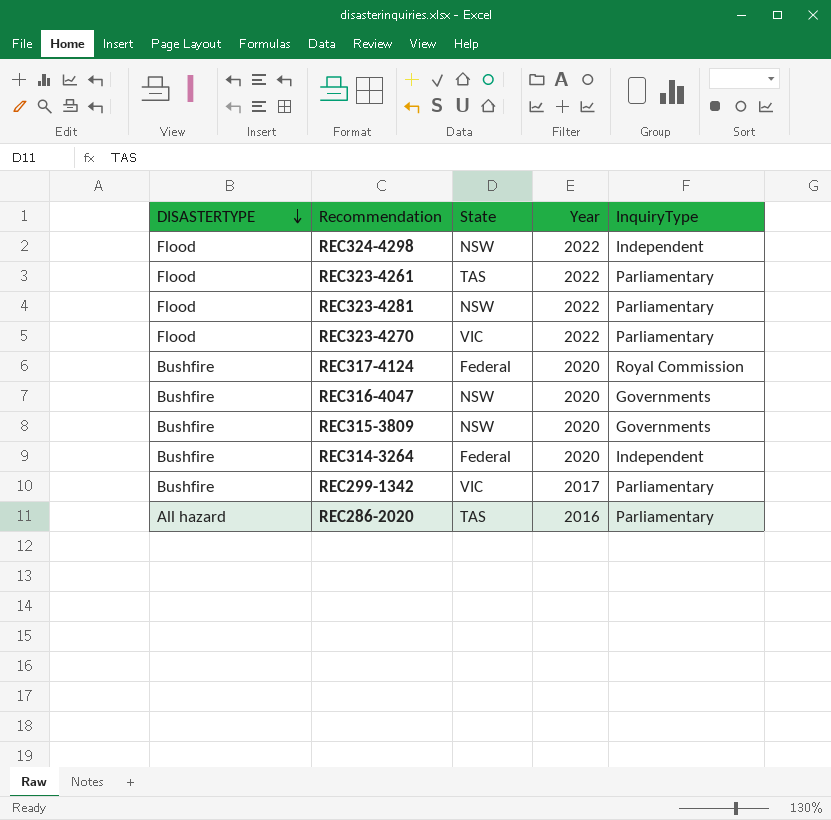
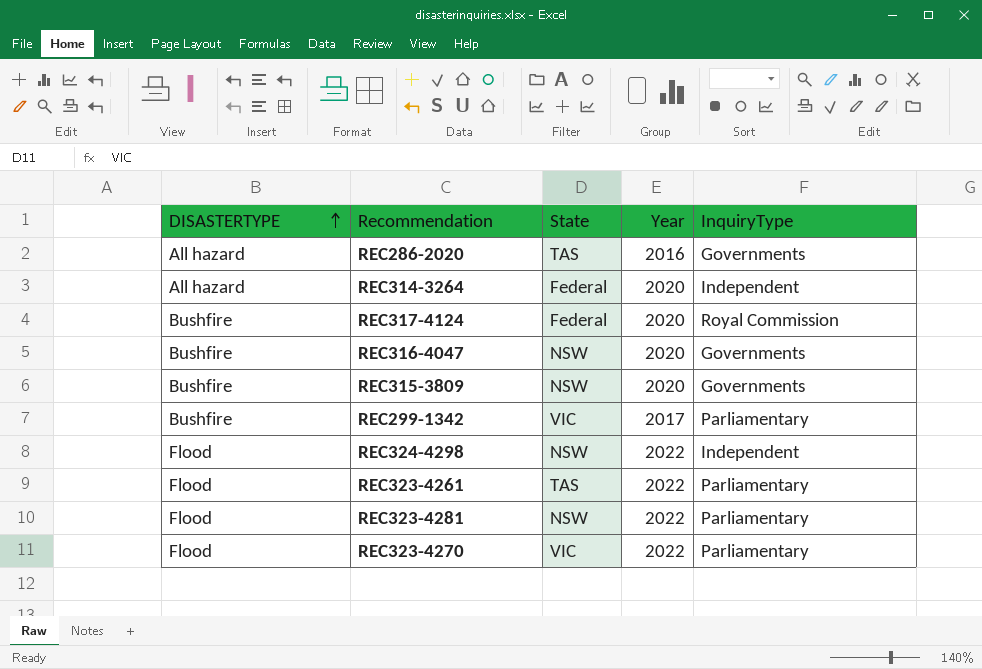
row order: DISASTERTYPE descending -> DISASTERTYPE ascending
REC286-2020 | InquiryType: Parliamentary -> Governments
REC314-3264 | DISASTERTYPE: Bushfire -> All hazard

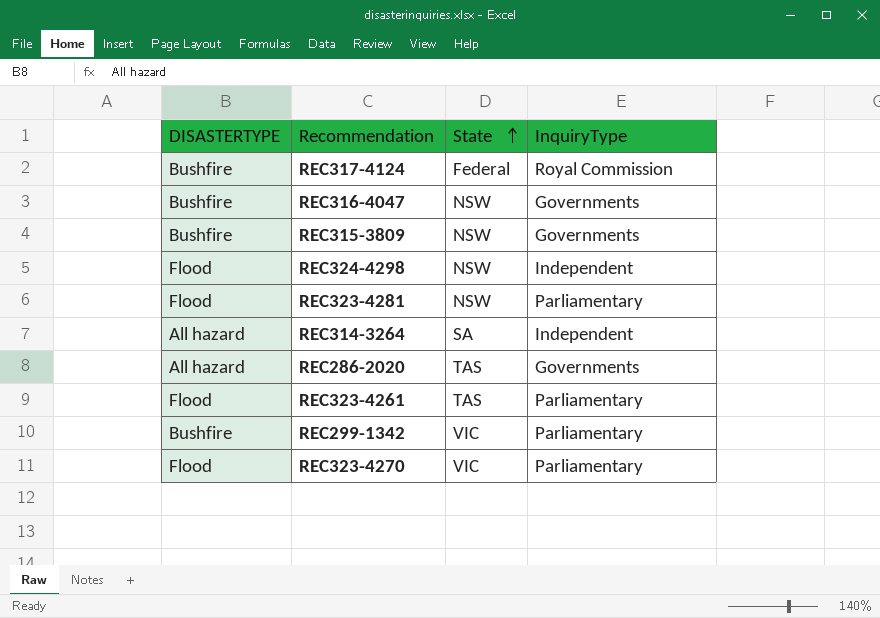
row order: DISASTERTYPE ascending -> State ascending
column Year | position: 4 -> none
REC314-3264 | State: Federal -> SA

